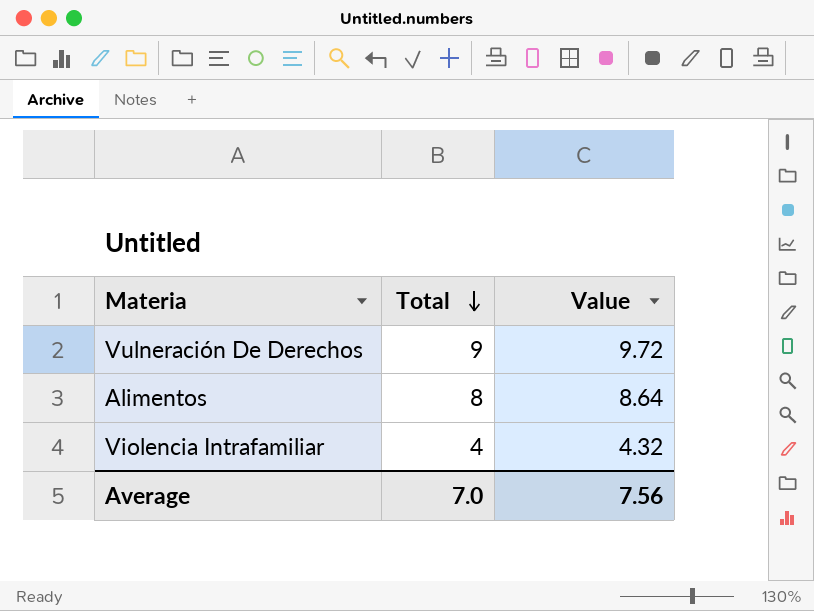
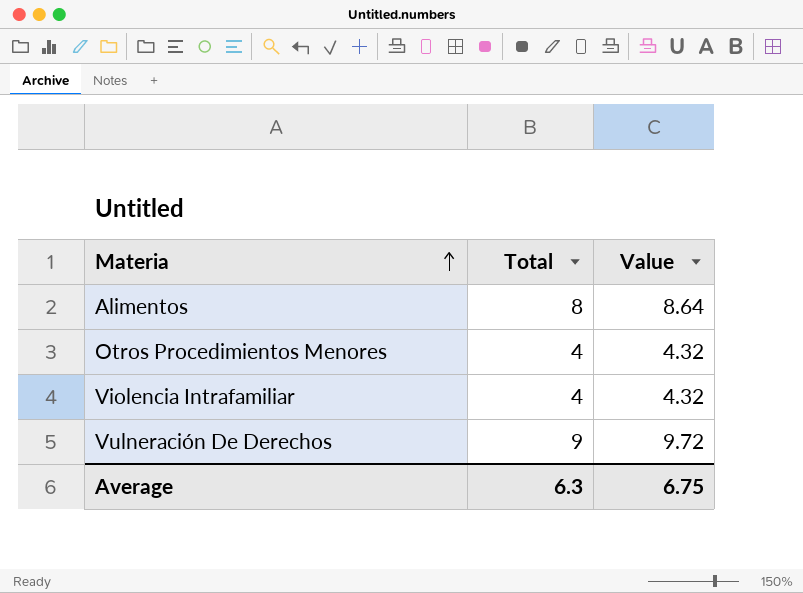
row order: Total descending -> Materia ascending
row Otros Procedimientos Menores: none -> 4 | 4.32
Average | Total: 7.0 -> 6.3
Average | Value: 7.56 -> 6.75

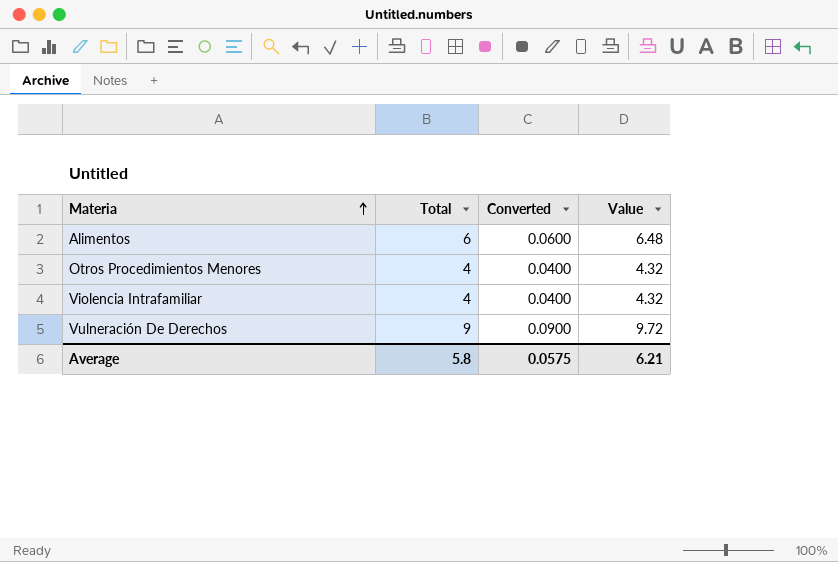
column Converted | formula: none -> [Total] * 0.01
Alimentos | Total: 8 -> 6
Alimentos | Value: 8.64 -> 6.48
Average | Total: 6.3 -> 5.8
Average | Value: 6.75 -> 6.21

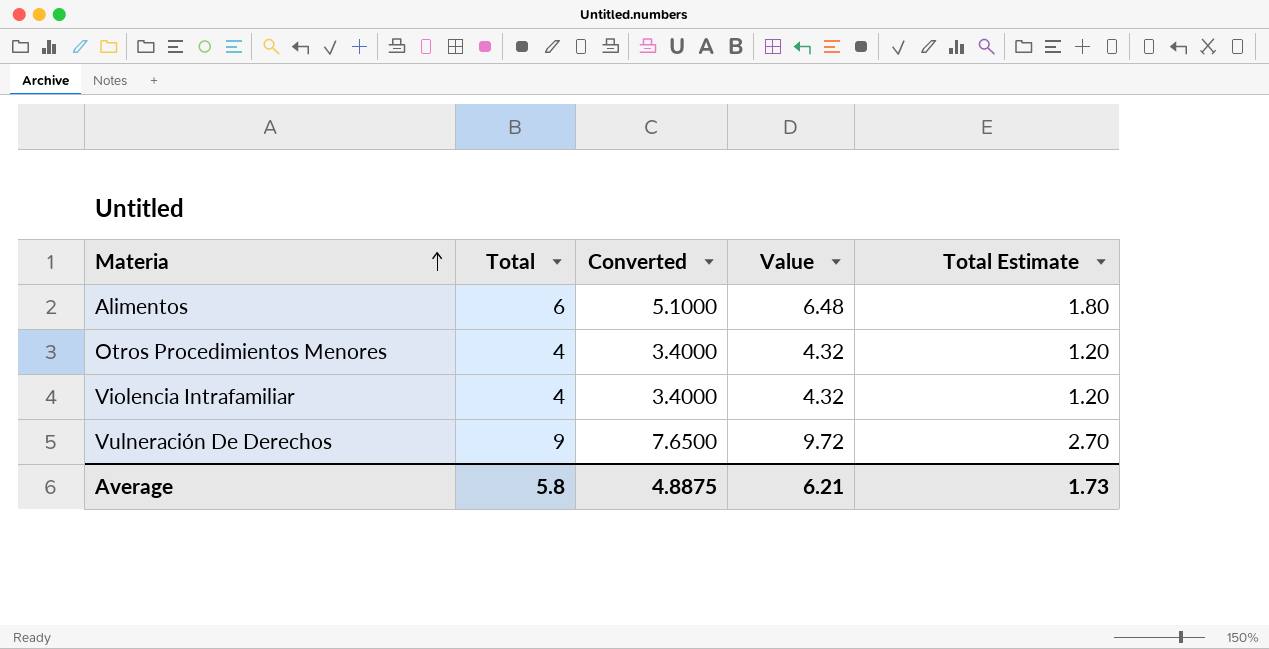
column Converted | formula: [Total] * 0.01 -> [Total] * 0.85
column Total Estimate | formula: none -> [Total] * 0.3
Average | Converted: 0.0575 -> 4.8875

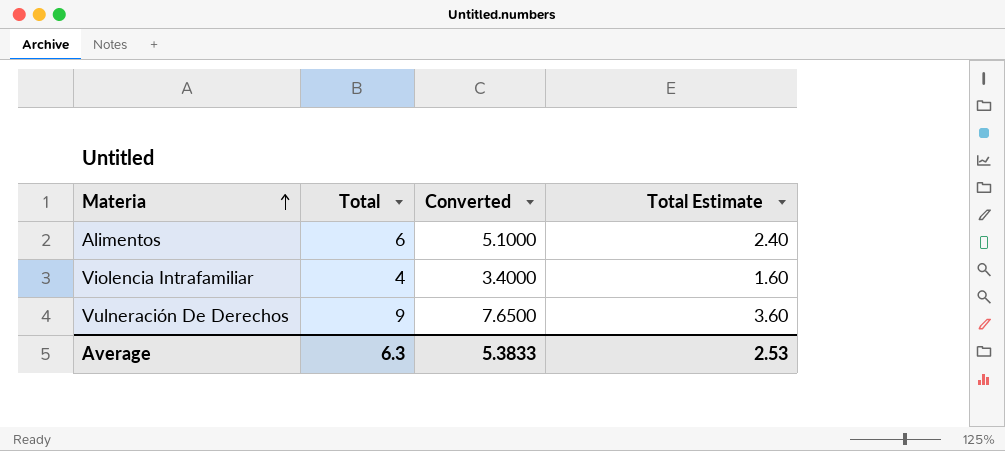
column Value | formula: [Total] * 1.08 -> none
column Total Estimate | formula: [Total] * 0.3 -> [Total] * 0.4
row Otros Procedimientos Menores: 4 | 3.4000 | 4.32 | 1.20 -> none
Average | Total: 5.8 -> 6.3
Average | Converted: 4.8875 -> 5.3833
Average | Total Estimate: 1.73 -> 2.53

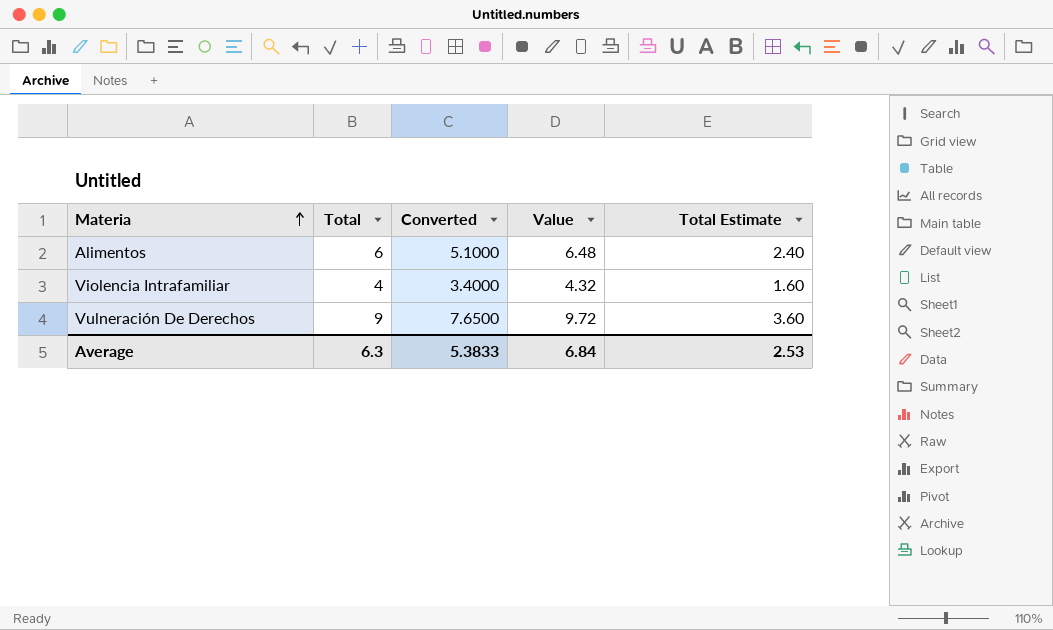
column Value | formula: none -> [Total] * 1.08

